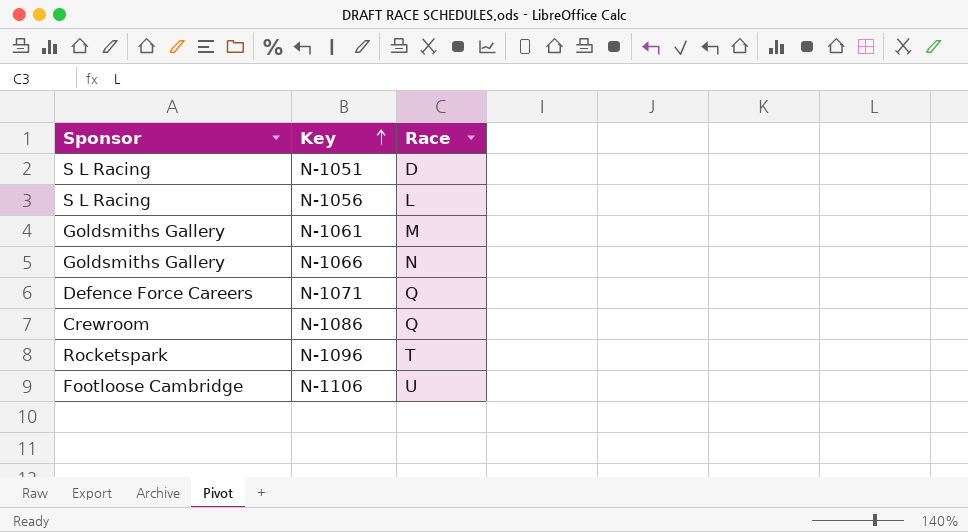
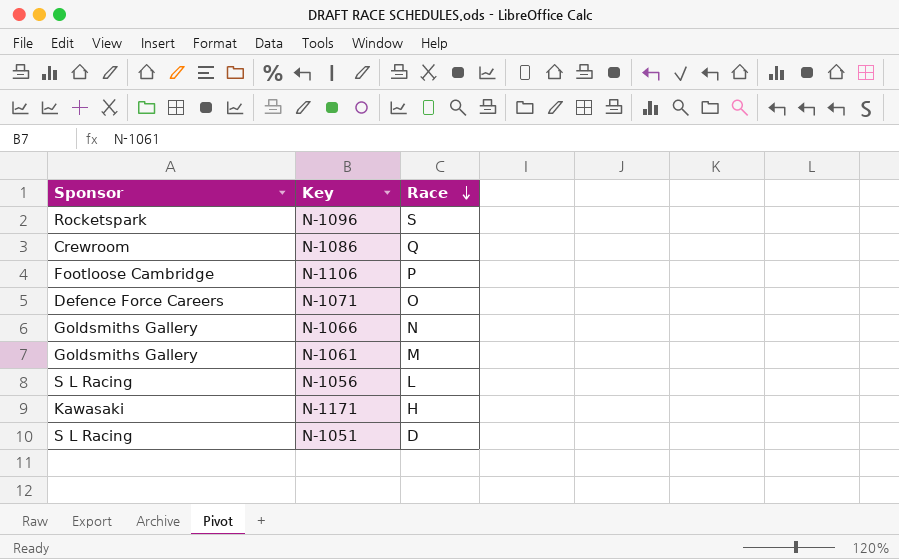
row order: Key ascending -> Race descending
N-1096 | Race: T -> S
N-1106 | Race: U -> P
N-1071 | Race: Q -> O
row N-1171: none -> Kawasaki | H

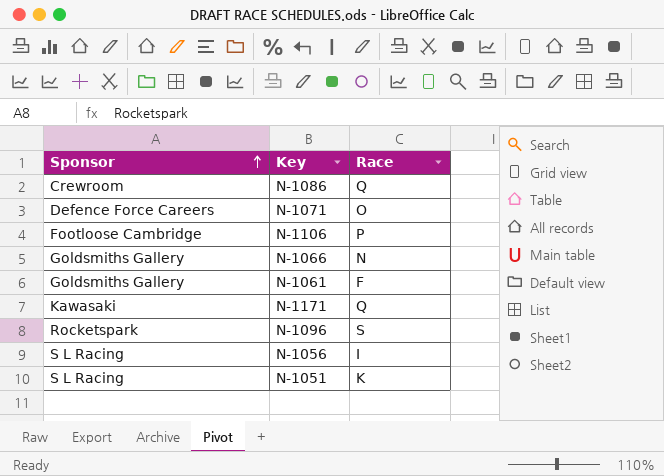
row order: Race descending -> Sponsor ascending
N-1061 | Race: M -> F
N-1171 | Race: H -> Q
N-1056 | Race: L -> I
N-1051 | Race: D -> K

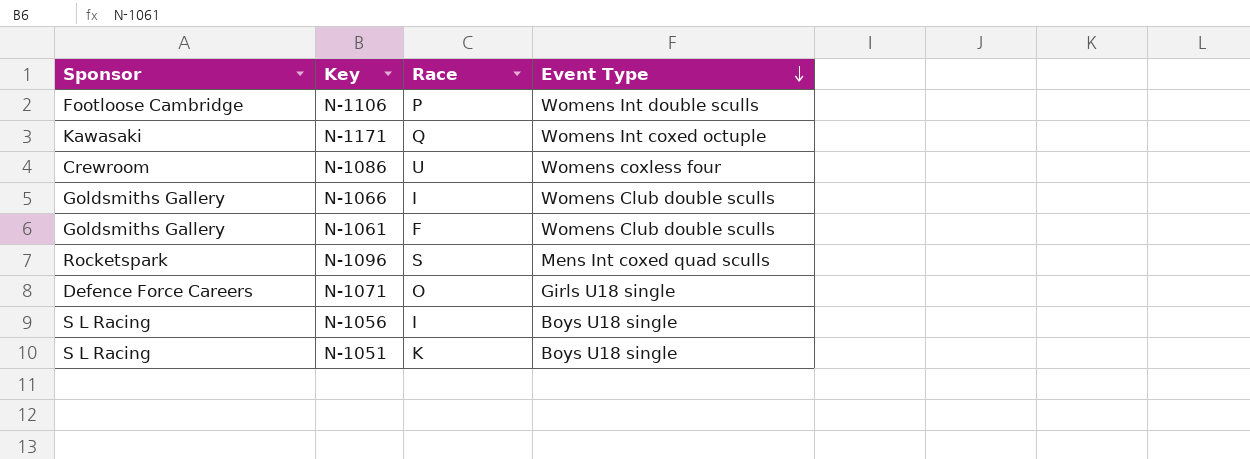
row order: Sponsor ascending -> Event Type descending
column Event Type | position: none -> 4
N-1086 | Race: Q -> U
N-1066 | Race: N -> I

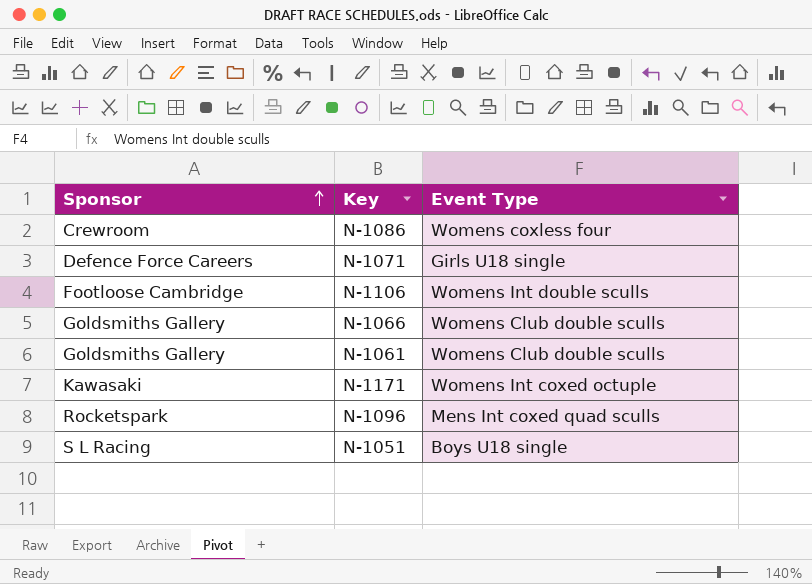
row order: Event Type descending -> Sponsor ascending
column Race | position: 3 -> none
row N-1056: S L Racing | I | Boys U18 single -> none

